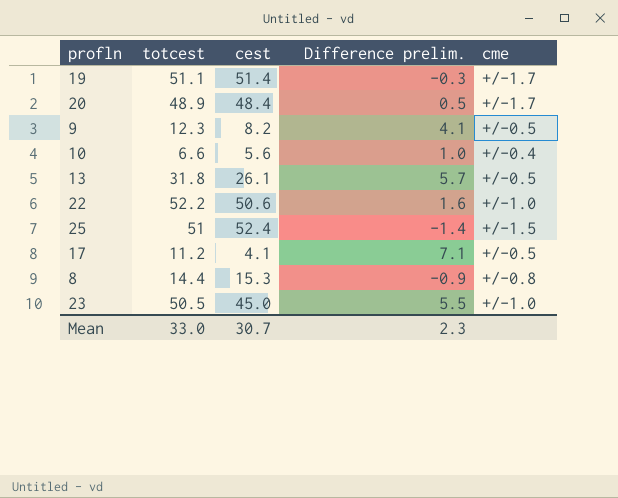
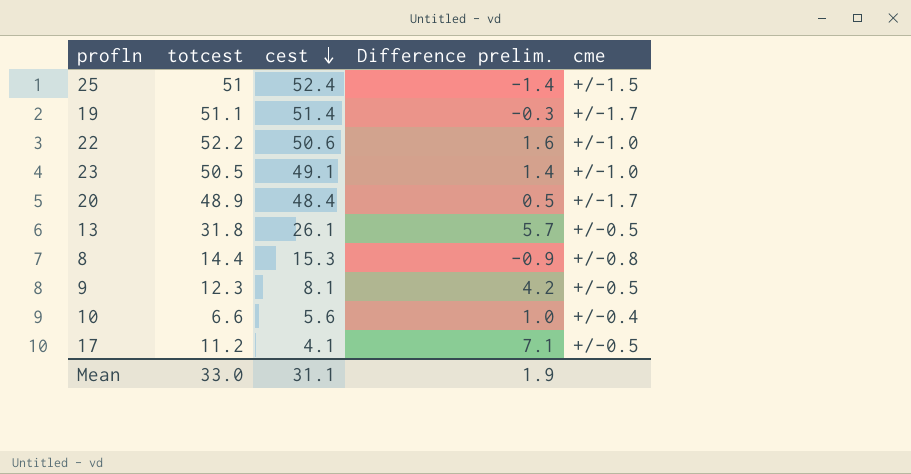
row order: none -> cest descending
23 | cest: 45.0 -> 49.1
23 | Difference prelim.: 5.5 -> 1.4
9 | cest: 8.2 -> 8.1
9 | Difference prelim.: 4.1 -> 4.2
Mean | cest: 30.7 -> 31.1
Mean | Difference prelim.: 2.3 -> 1.9

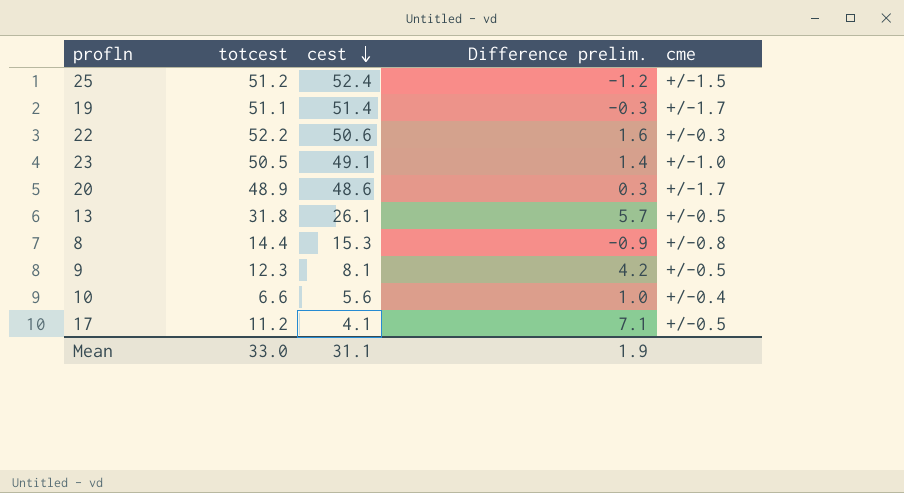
25 | totcest: 51 -> 51.2
25 | Difference prelim.: -1.4 -> -1.2
22 | cme: +/-1.0 -> +/-0.3
20 | cest: 48.4 -> 48.6
20 | Difference prelim.: 0.5 -> 0.3

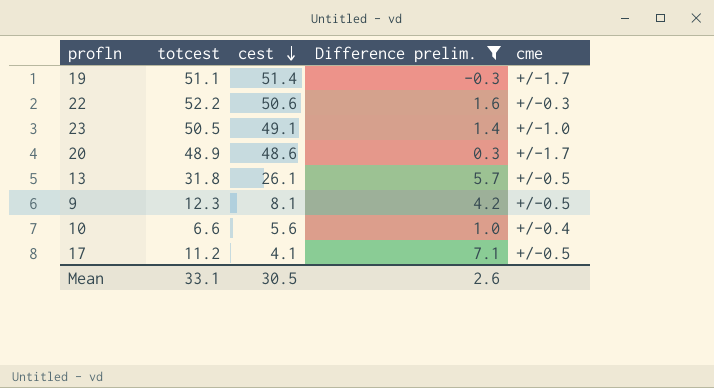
filter: none -> Difference prelim. >= -0.3
Mean | totcest: 33.0 -> 33.1
Mean | cest: 31.1 -> 30.5
Mean | Difference prelim.: 1.9 -> 2.6

